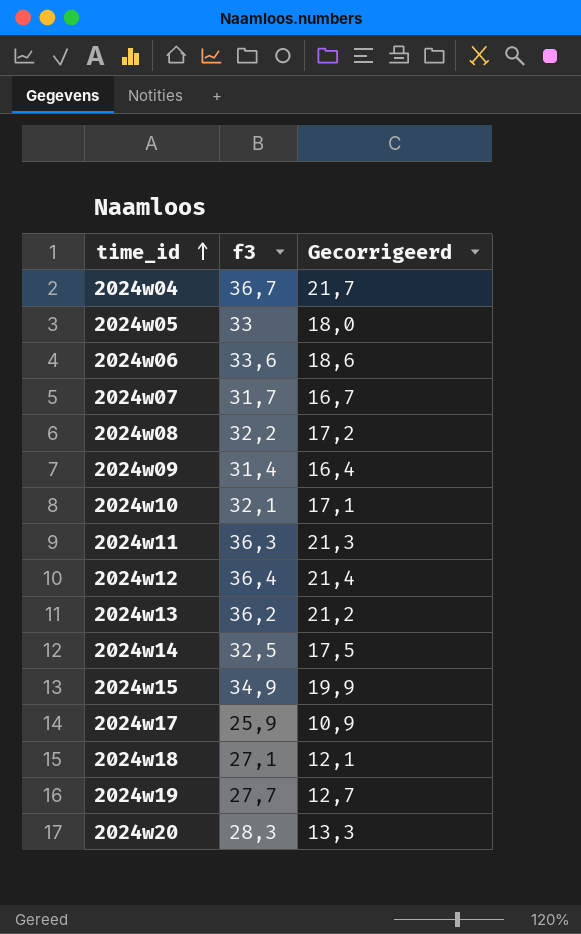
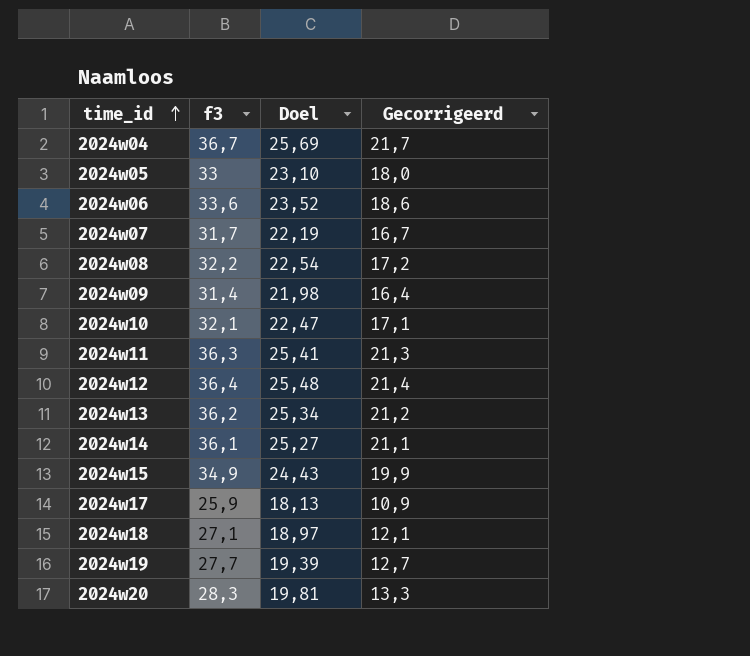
column Doel | formula: none -> [f3] * 0,7
2024w14 | f3: 32,5 -> 36,1
2024w14 | Gecorrigeerd: 17,5 -> 21,1

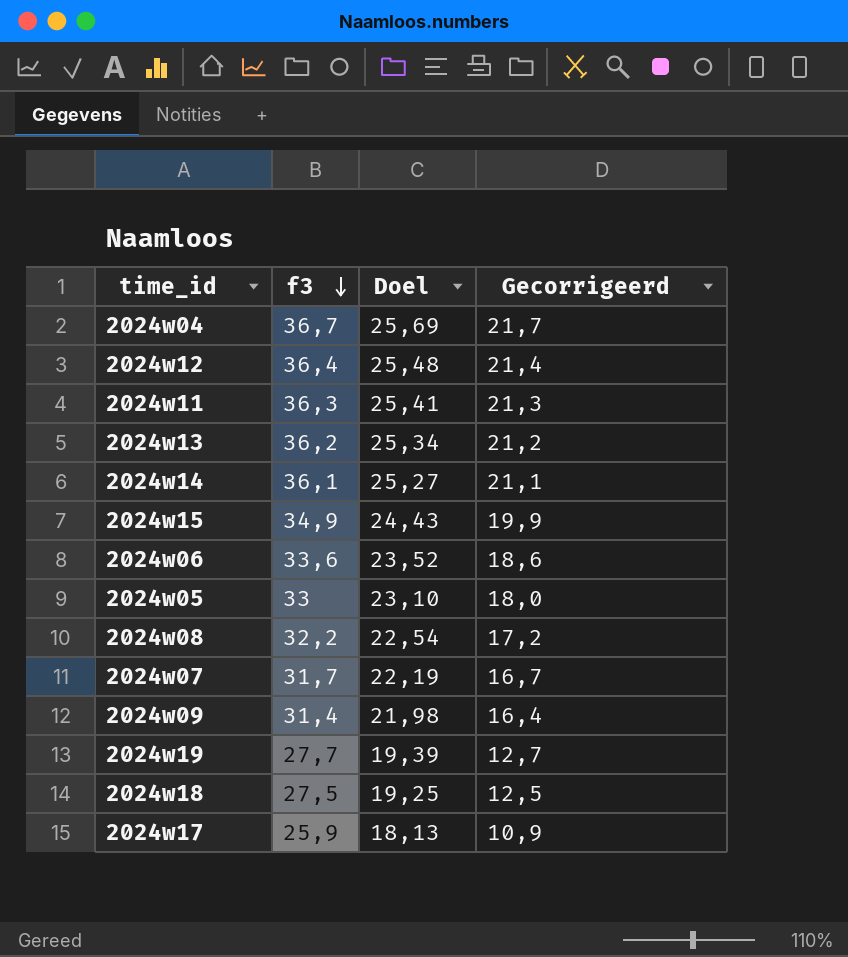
row order: time_id ascending -> f3 descending
row 2024w10: 32,1 | 22,47 | 17,1 -> none
row 2024w20: 28,3 | 19,81 | 13,3 -> none
2024w18 | f3: 27,1 -> 27,5
2024w18 | Doel: 18,97 -> 19,25
2024w18 | Gecorrigeerd: 12,1 -> 12,5

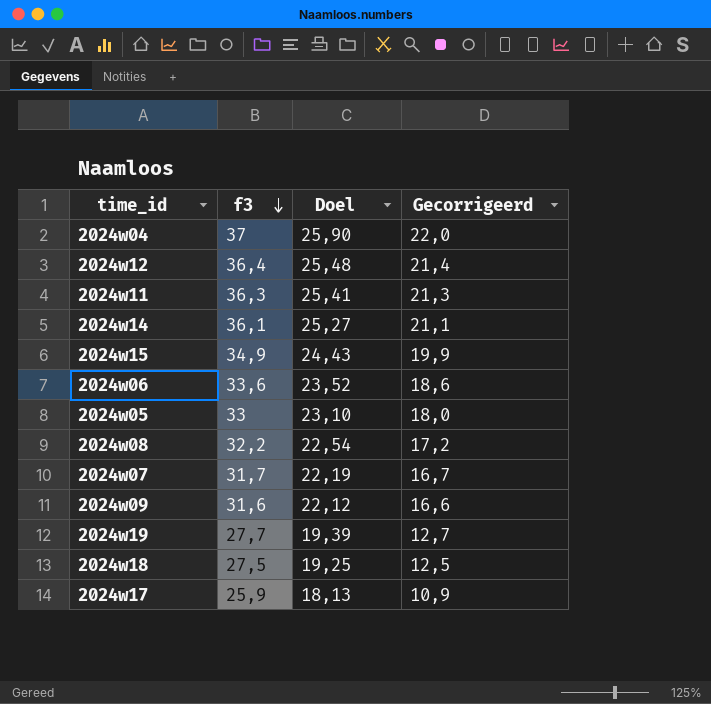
row 2024w13: 36,2 | 25,34 | 21,2 -> none
2024w04 | f3: 36,7 -> 37
2024w04 | Doel: 25,69 -> 25,90
2024w04 | Gecorrigeerd: 21,7 -> 22,0
2024w09 | f3: 31,4 -> 31,6
2024w09 | Doel: 21,98 -> 22,12
2024w09 | Gecorrigeerd: 16,4 -> 16,6

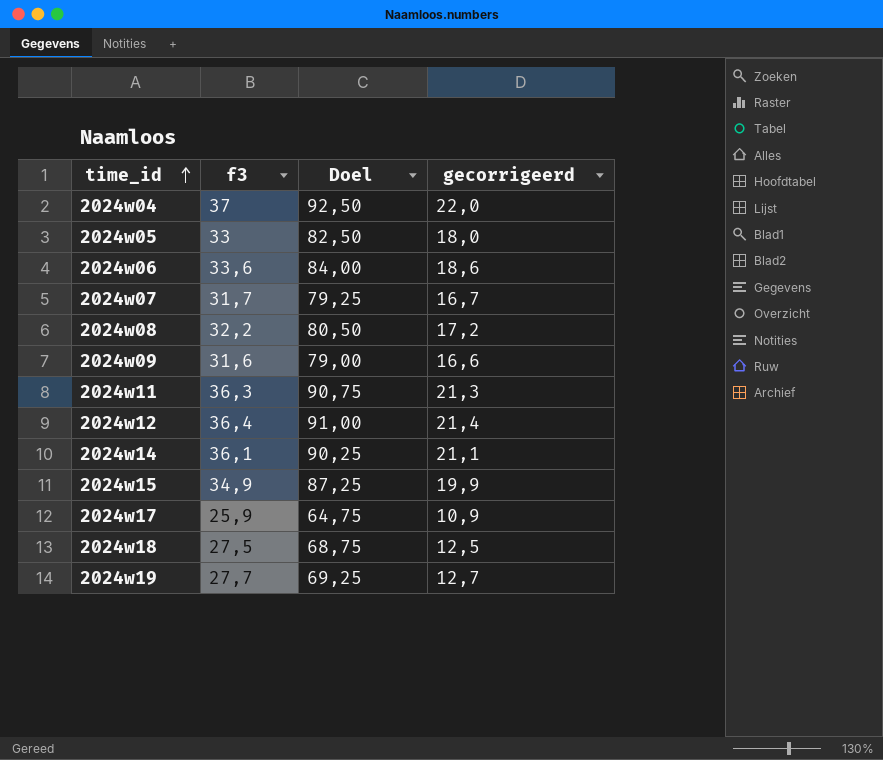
row order: f3 descending -> time_id ascending
column Doel | formula: [f3] * 0,7 -> [f3] * 2,5
column name: Gecorrigeerd -> gecorrigeerd

